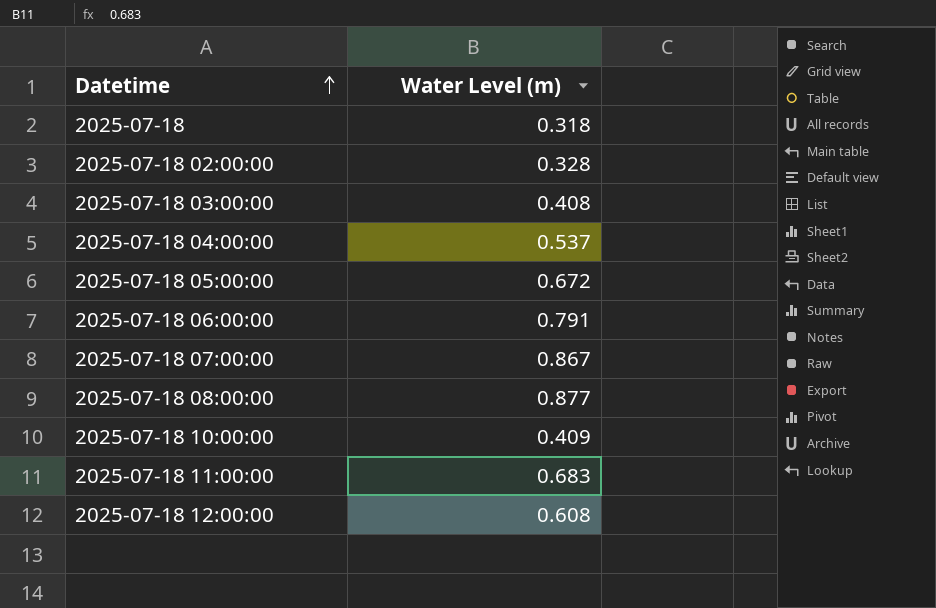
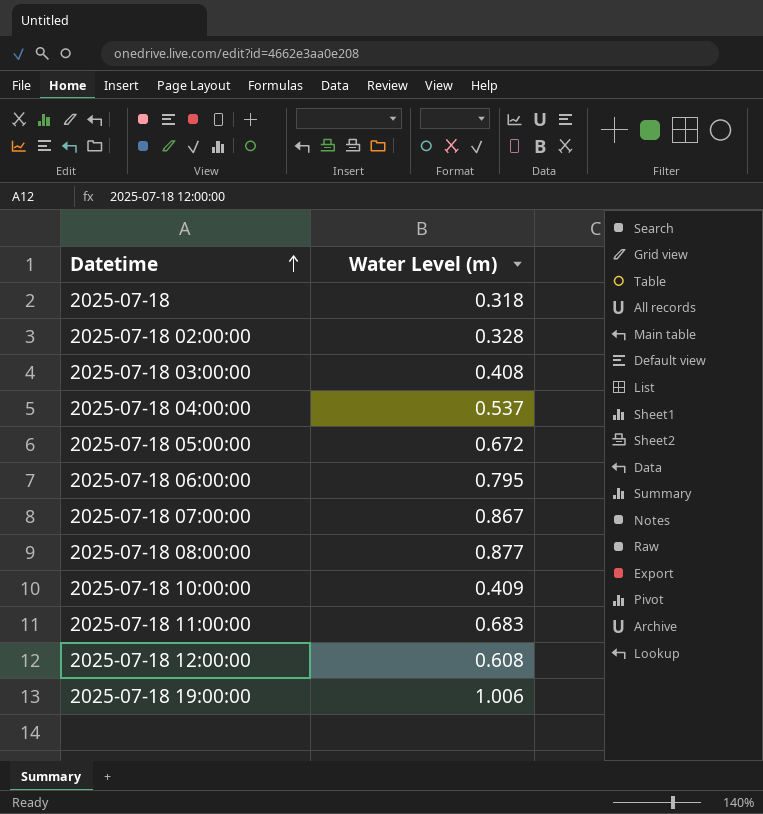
2025-07-18 06:00:00 | Water Level (m): 0.791 -> 0.795
row 2025-07-18 19:00:00: none -> 1.006

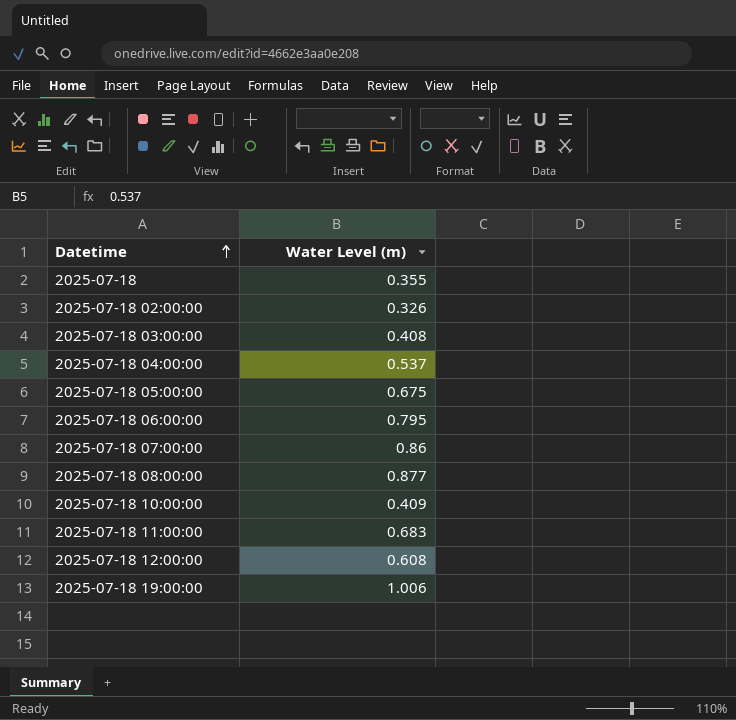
2025-07-18 | Water Level (m): 0.318 -> 0.355
2025-07-18 02:00:00 | Water Level (m): 0.328 -> 0.326
2025-07-18 05:00:00 | Water Level (m): 0.672 -> 0.675
2025-07-18 07:00:00 | Water Level (m): 0.867 -> 0.86

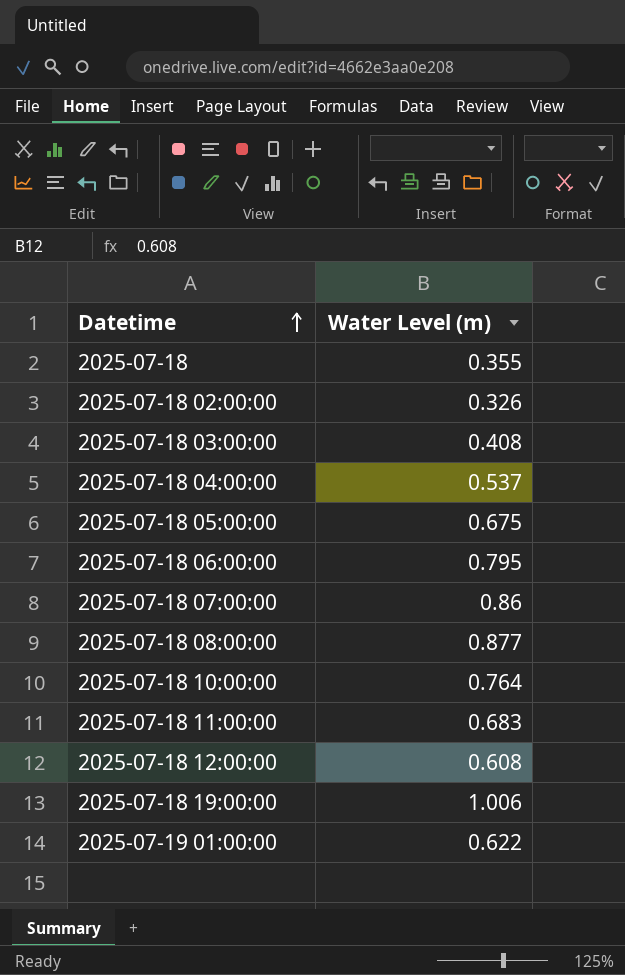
2025-07-18 10:00:00 | Water Level (m): 0.409 -> 0.764
row 2025-07-19 01:00:00: none -> 0.622

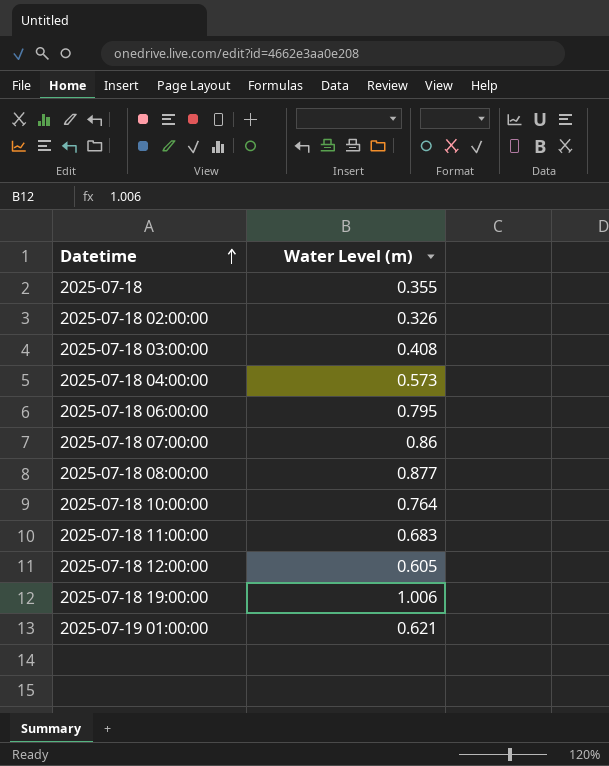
row 2025-07-18 05:00:00: 0.675 -> none
2025-07-18 04:00:00 | Water Level (m): 0.537 -> 0.573
2025-07-18 12:00:00 | Water Level (m): 0.608 -> 0.605
2025-07-19 01:00:00 | Water Level (m): 0.622 -> 0.621

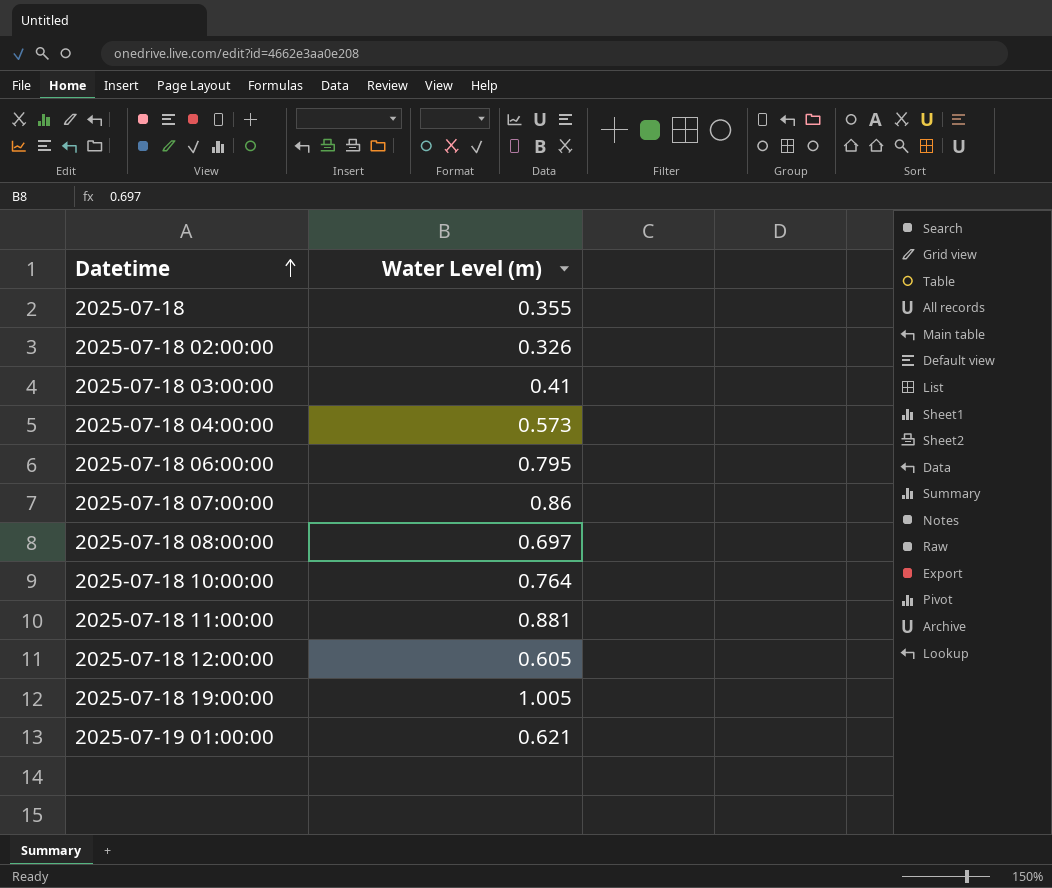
2025-07-18 03:00:00 | Water Level (m): 0.408 -> 0.41
2025-07-18 08:00:00 | Water Level (m): 0.877 -> 0.697
2025-07-18 11:00:00 | Water Level (m): 0.683 -> 0.881
2025-07-18 19:00:00 | Water Level (m): 1.006 -> 1.005

